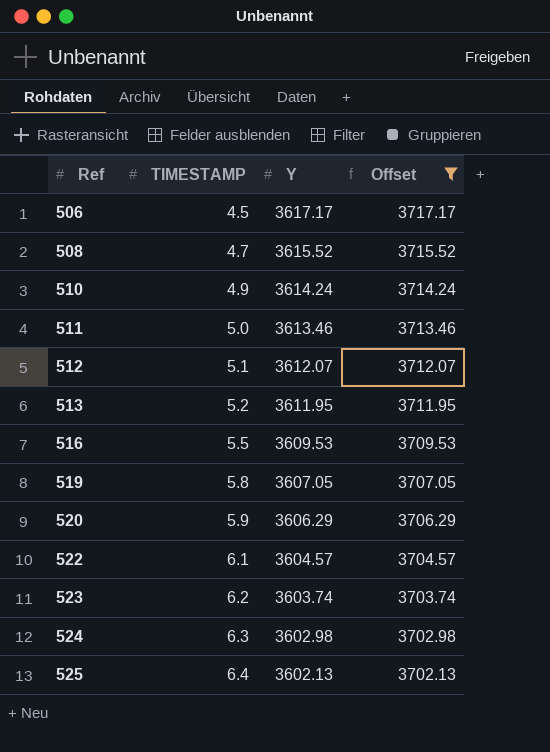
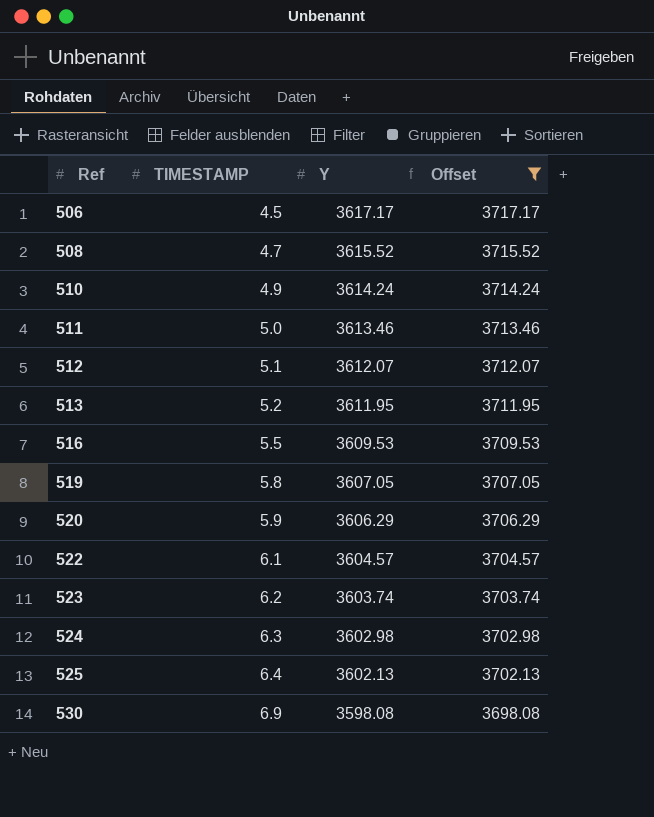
row 530: none -> 6.9 | 3598.08 | 3698.08

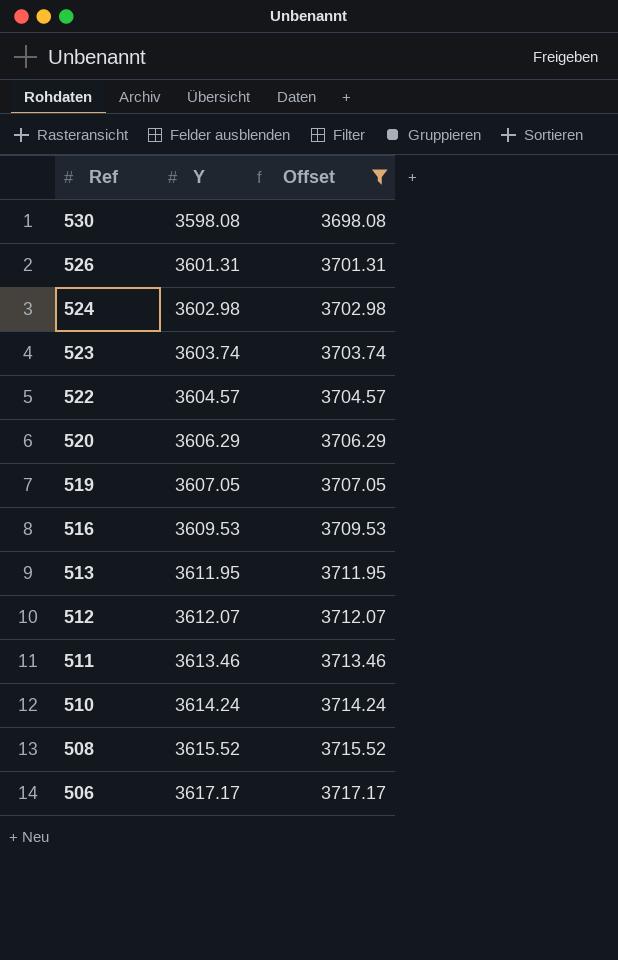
row order: Ref ascending -> Ref descending
column TIMESTAMP | position: 2 -> none
row 525: 6.4 | 3602.13 | 3702.13 -> none
row 526: none -> 3601.31 | 3701.31

